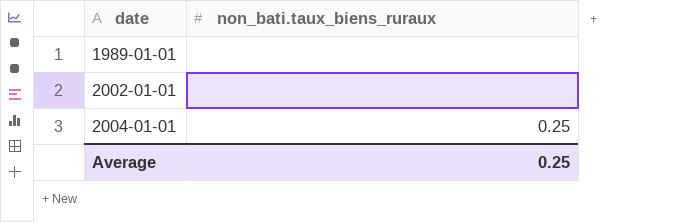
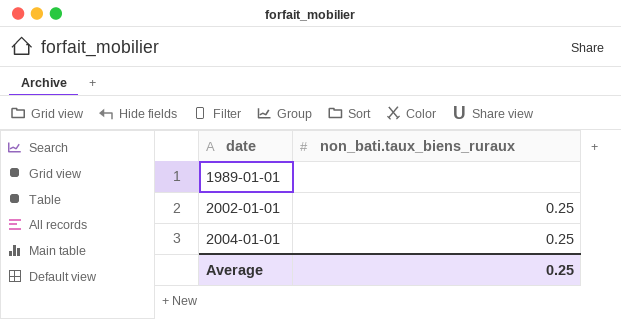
2002-01-01 | non_bati.taux_biens_ruraux: none -> 0.25

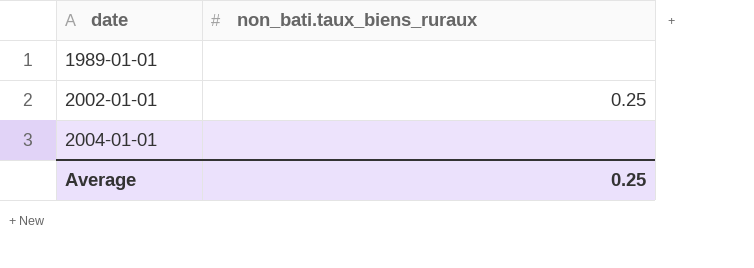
2004-01-01 | non_bati.taux_biens_ruraux: 0.25 -> none

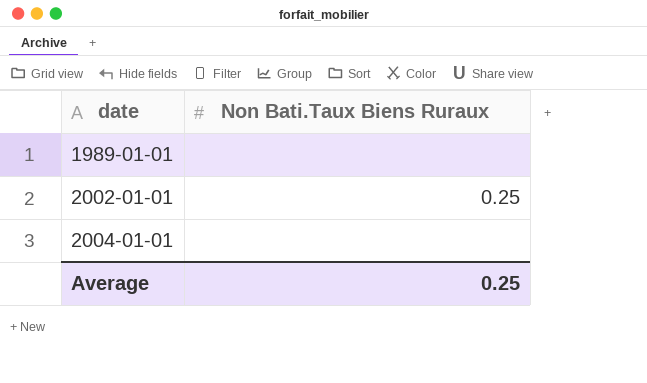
column name: non_bati.taux_biens_ruraux -> Non Bati.Taux Biens Ruraux

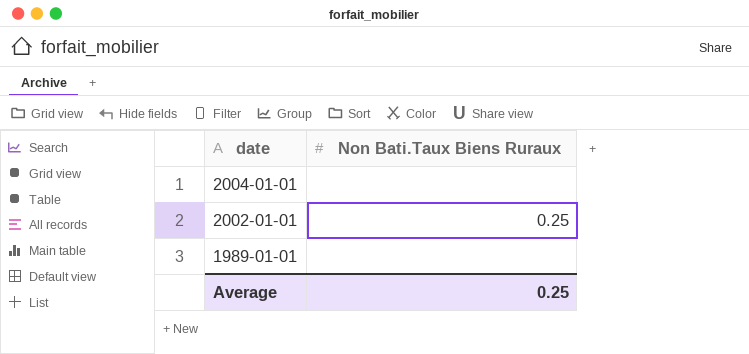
row order: date ascending -> date descending

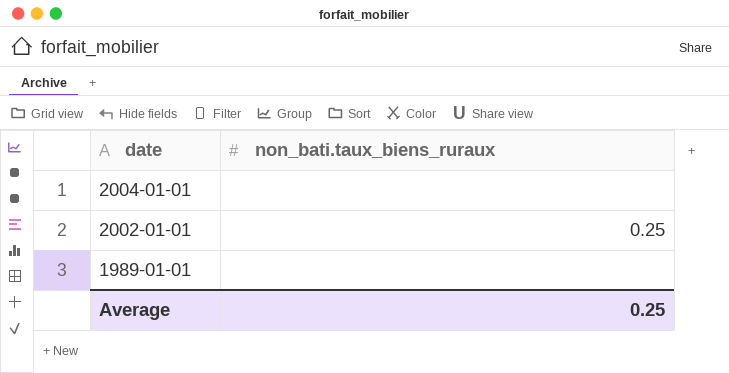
column name: Non Bati.Taux Biens Ruraux -> non_bati.taux_biens_ruraux

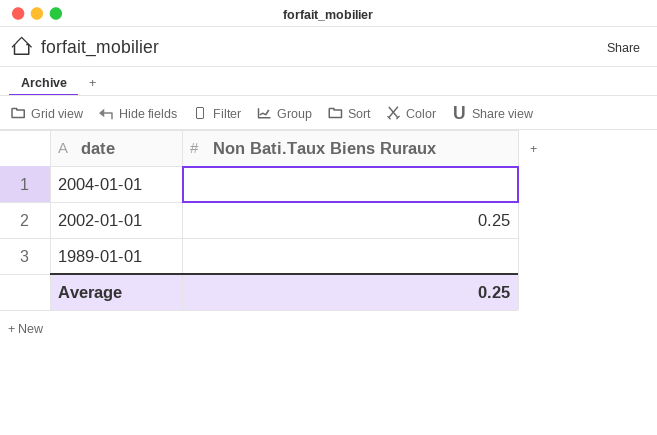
column name: non_bati.taux_biens_ruraux -> Non Bati.Taux Biens Ruraux

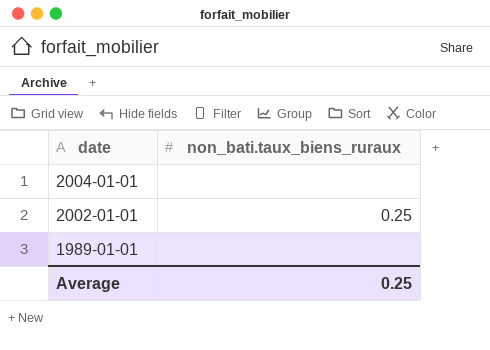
column name: Non Bati.Taux Biens Ruraux -> non_bati.taux_biens_ruraux

